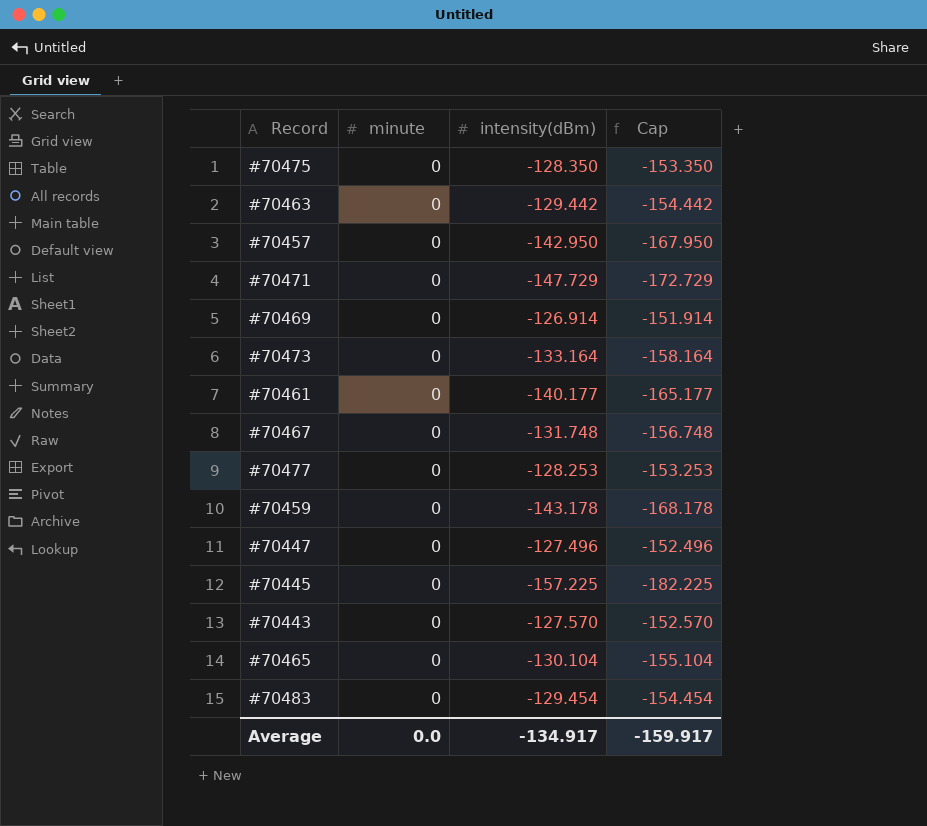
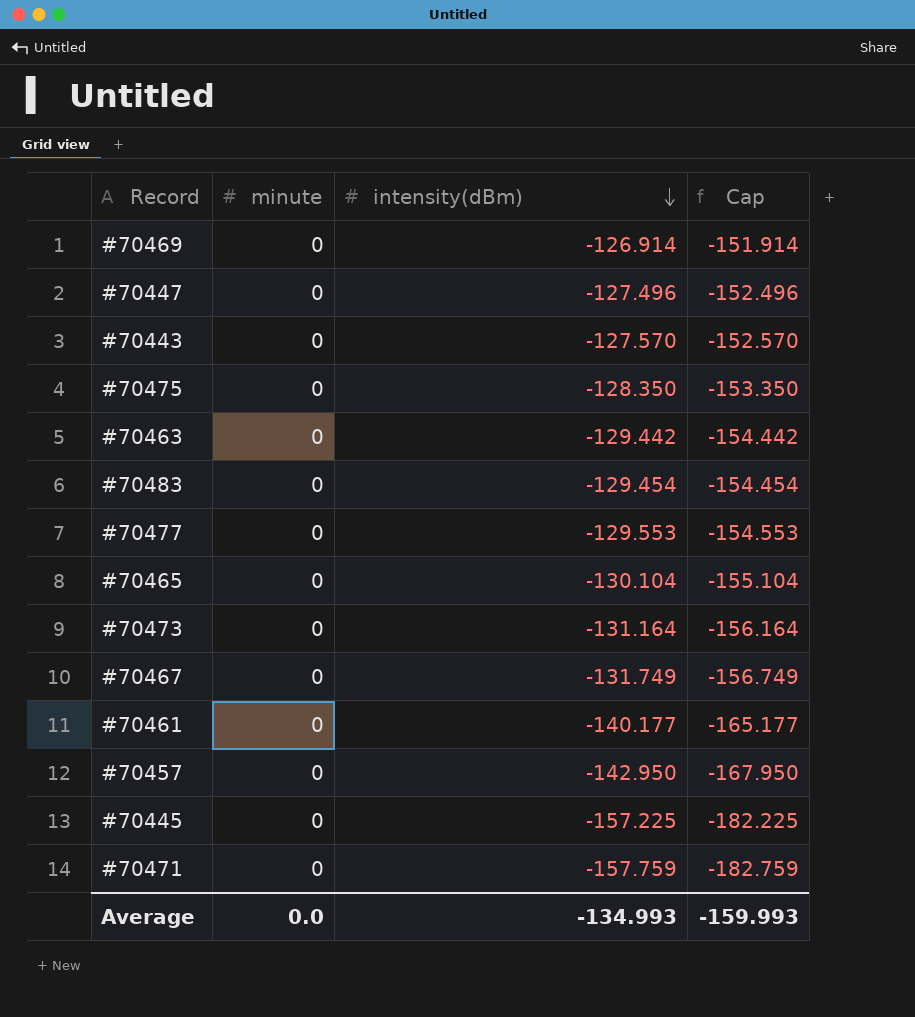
row order: none -> intensity(dBm) descending
row #70459: 0 | -143.178 | -168.178 -> none
#70477 | intensity(dBm): -128.253 -> -129.553
#70477 | Cap: -153.253 -> -154.553
#70473 | intensity(dBm): -133.164 -> -131.164
#70473 | Cap: -158.164 -> -156.164
#70467 | intensity(dBm): -131.748 -> -131.749
#70467 | Cap: -156.748 -> -156.749
#70471 | intensity(dBm): -147.729 -> -157.759
#70471 | Cap: -172.729 -> -182.759
Average | intensity(dBm): -134.917 -> -134.993
Average | Cap: -159.917 -> -159.993

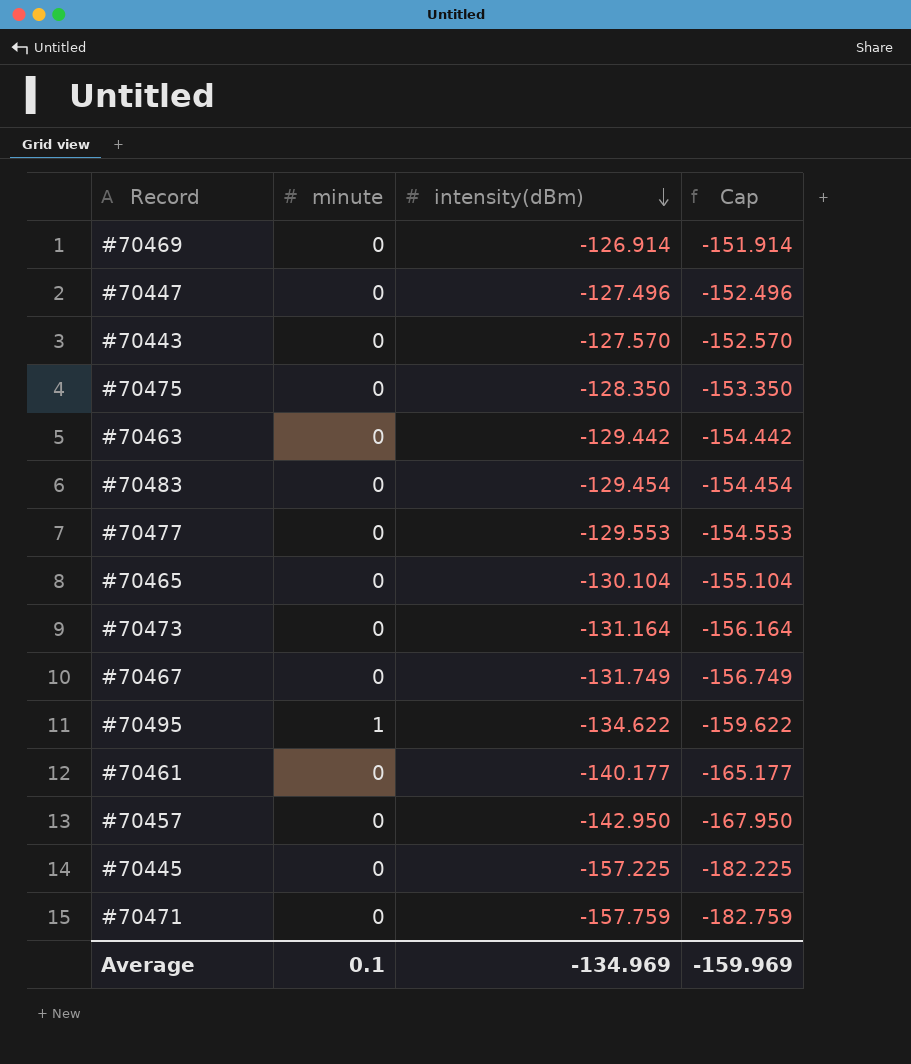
row #70495: none -> 1 | -134.622 | -159.622
Average | minute: 0.0 -> 0.1
Average | intensity(dBm): -134.993 -> -134.969
Average | Cap: -159.993 -> -159.969

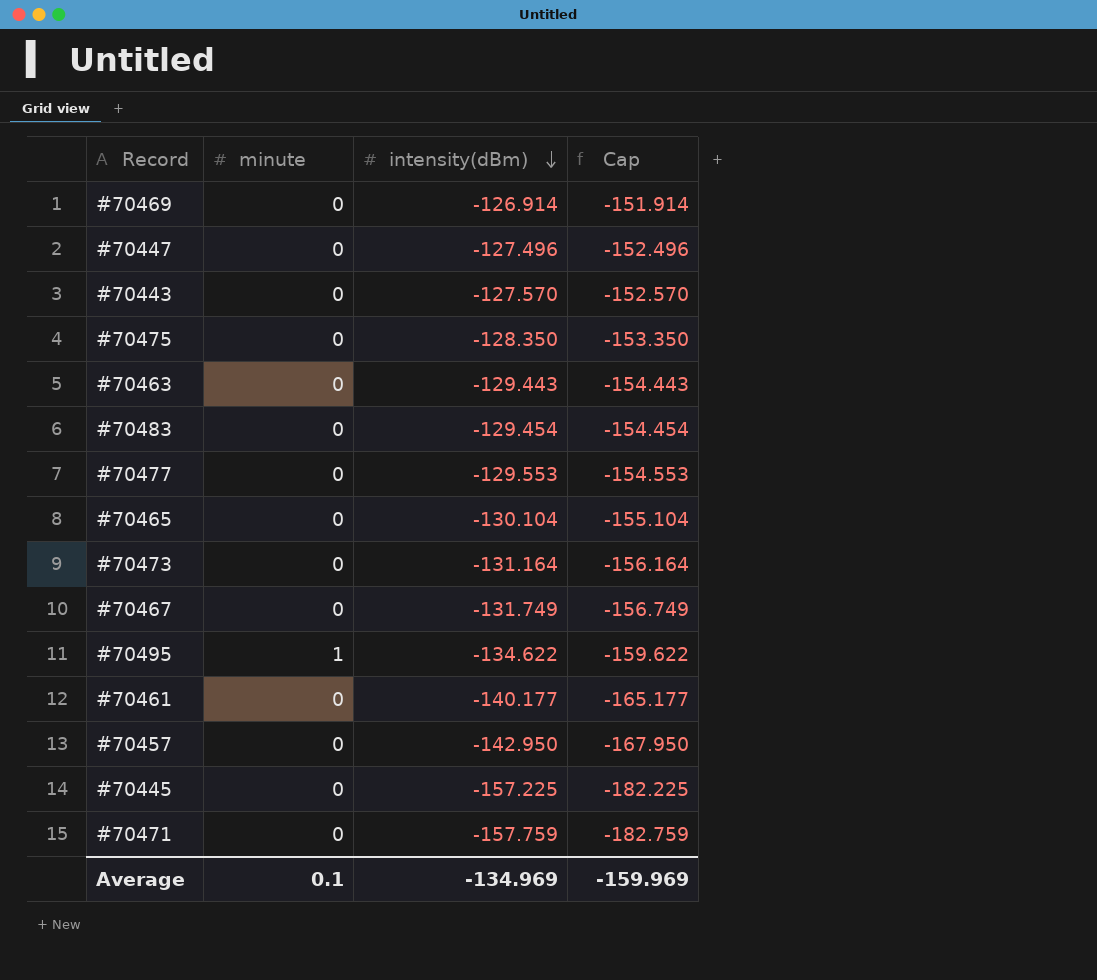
#70463 | intensity(dBm): -129.442 -> -129.443
#70463 | Cap: -154.442 -> -154.443

